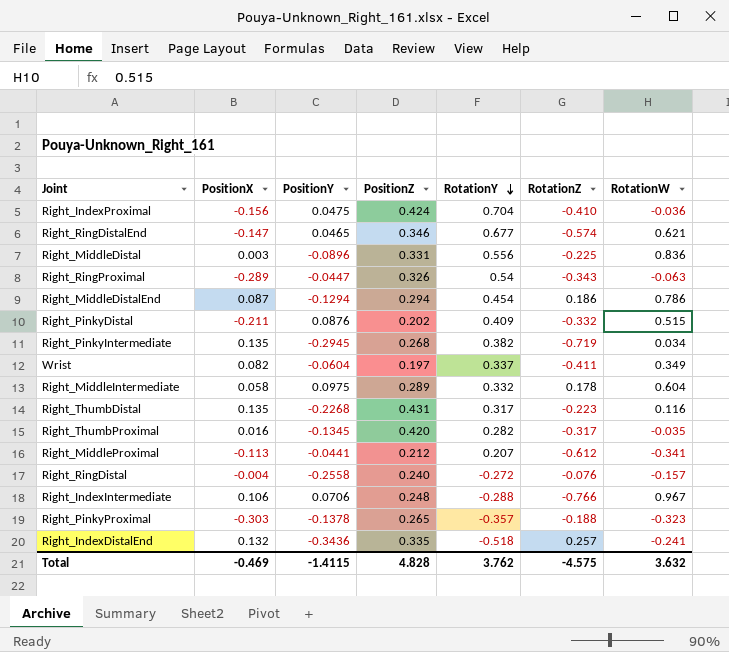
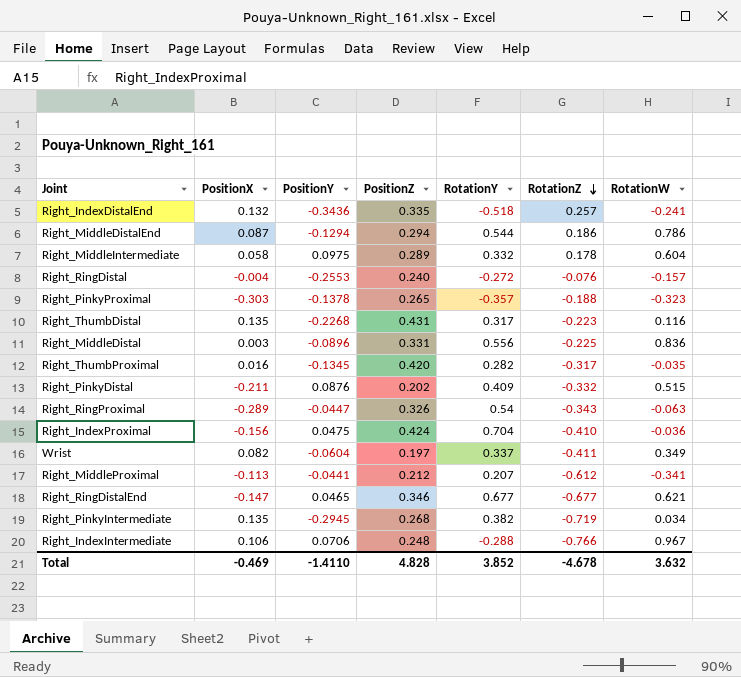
row order: RotationY descending -> RotationZ descending
Right_MiddleDistalEnd | RotationY: 0.454 -> 0.544
Right_RingDistal | PositionY: -0.2558 -> -0.2553
Right_RingDistalEnd | RotationZ: -0.574 -> -0.677
Total | PositionY: -1.4115 -> -1.4110
Total | RotationY: 3.762 -> 3.852
Total | RotationZ: -4.575 -> -4.678

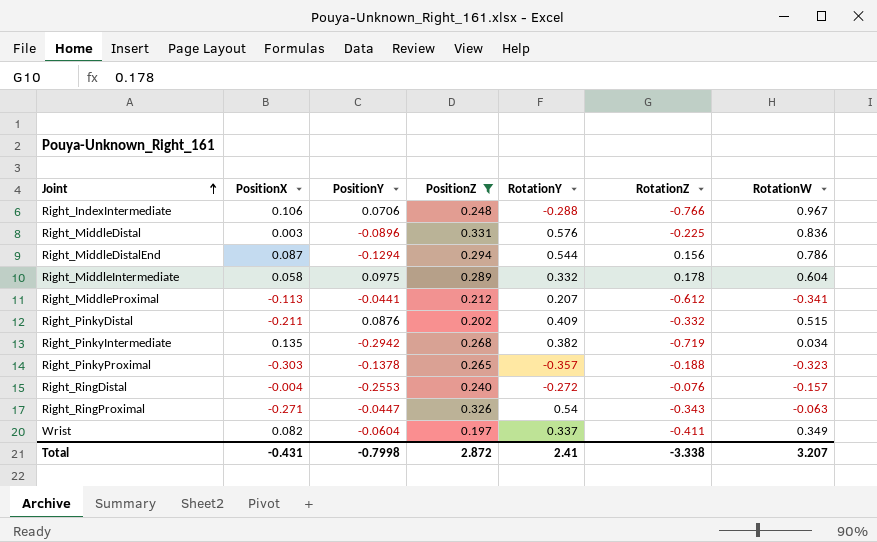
filter: none -> PositionZ <= 0.331
row order: RotationZ descending -> Joint ascending
Right_MiddleDistal | RotationY: 0.556 -> 0.576
Right_MiddleDistalEnd | RotationZ: 0.186 -> 0.156
Right_PinkyIntermediate | PositionY: -0.2945 -> -0.2942
Right_RingProximal | PositionX: -0.289 -> -0.271
Total | PositionX: -0.469 -> -0.431
Total | PositionY: -1.4110 -> -0.7998
Total | PositionZ: 4.828 -> 2.872
Total | RotationY: 3.852 -> 2.41
Total | RotationZ: -4.678 -> -3.338
Total | RotationW: 3.632 -> 3.207

